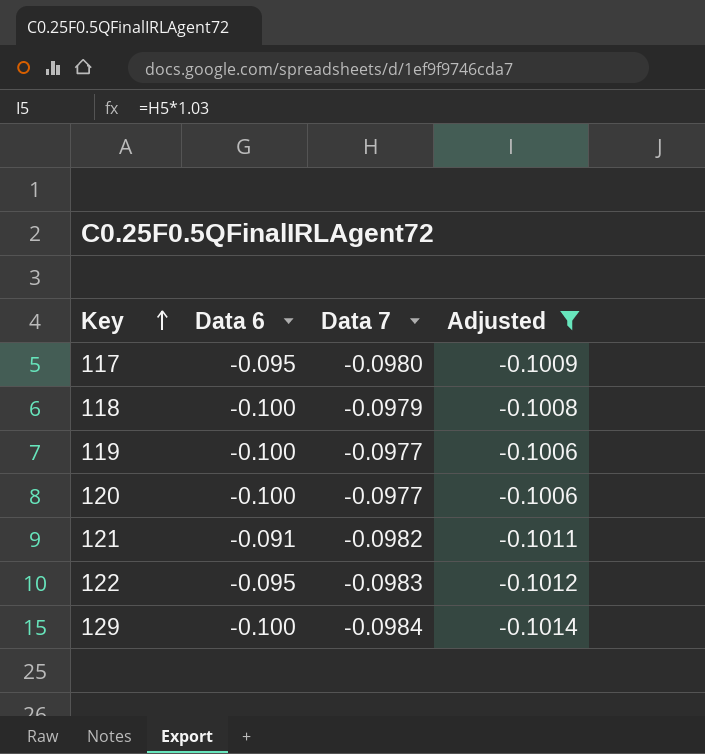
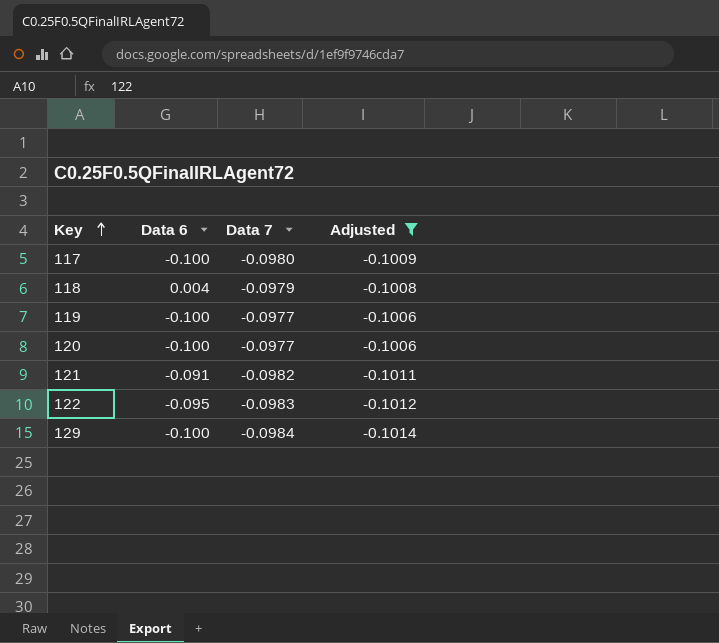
117 | Data 6: -0.095 -> -0.100
118 | Data 6: -0.100 -> 0.004

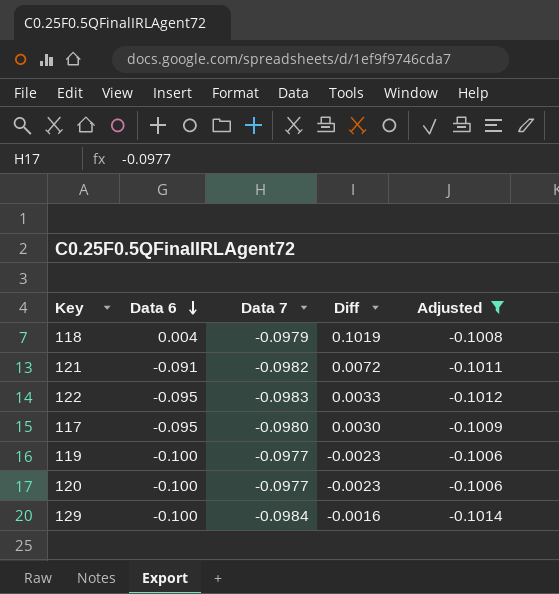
row order: Key ascending -> Data 6 descending
column Diff | formula: none -> [Data 6] - [Data 7]
117 | Data 6: -0.100 -> -0.095

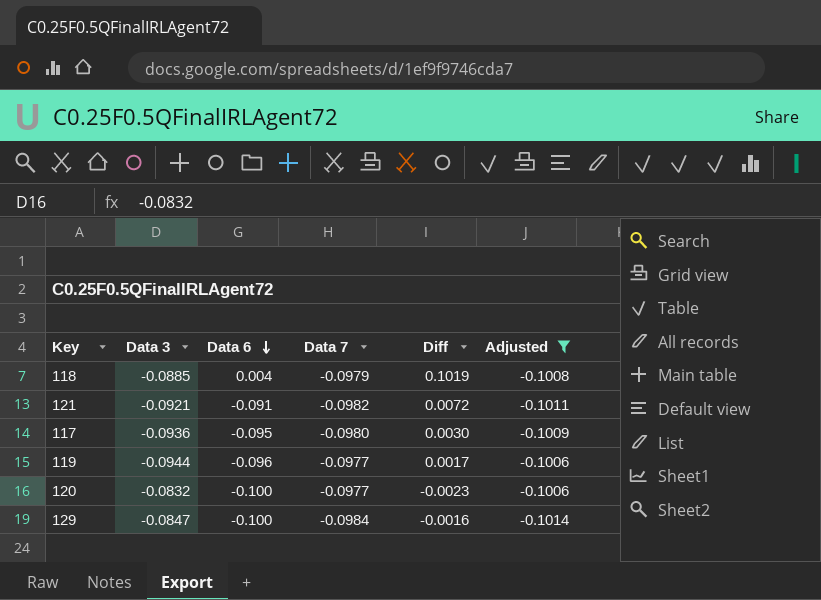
column Data 3 | position: none -> 2
row 122: -0.095 | -0.0983 | 0.0033 | -0.1012 -> none
119 | Data 6: -0.100 -> -0.096
119 | Diff: -0.0023 -> 0.0017

